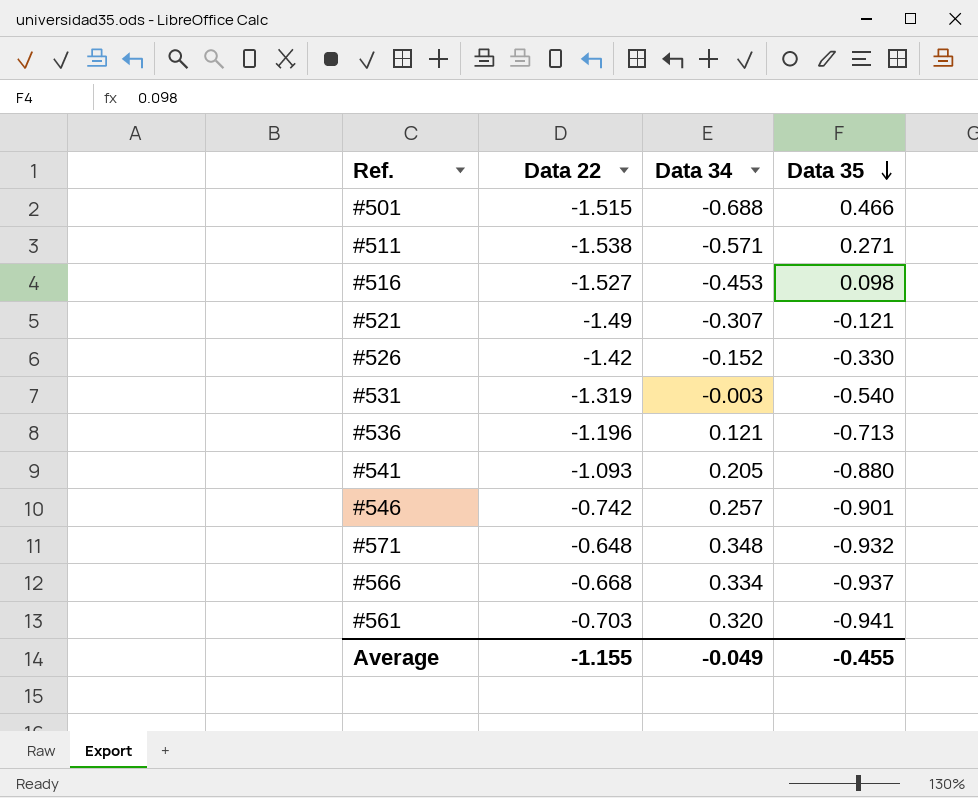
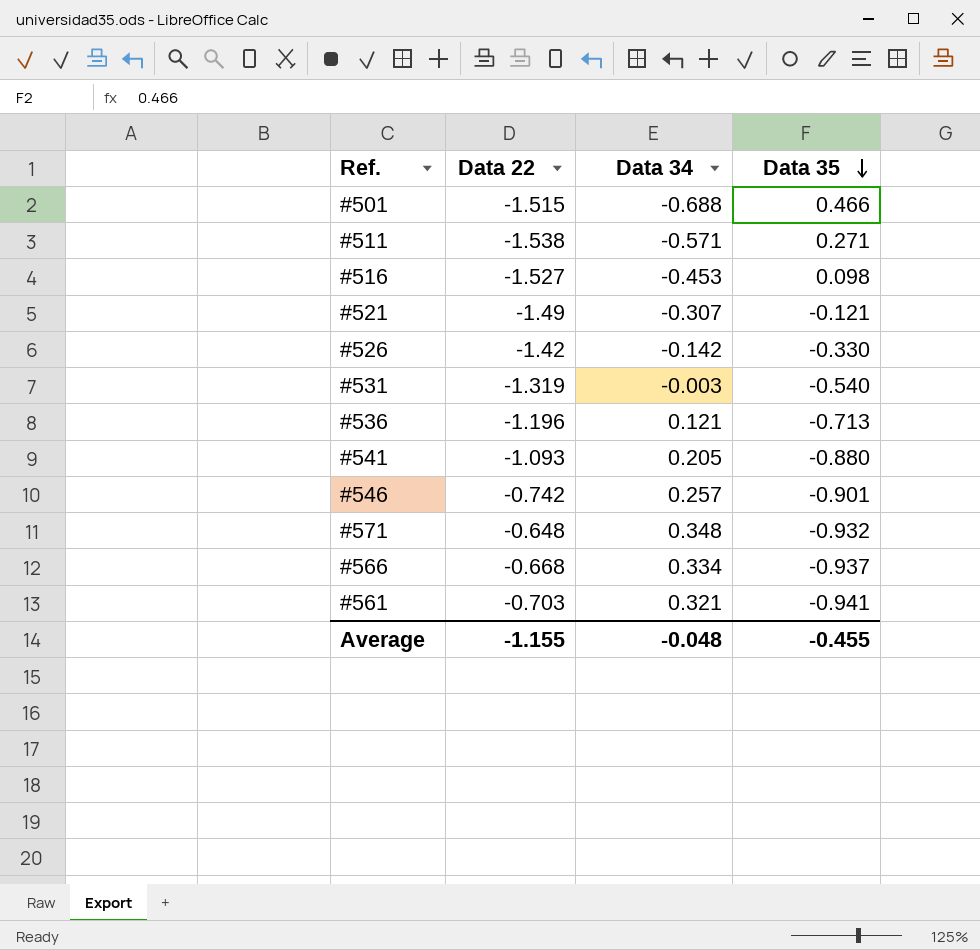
#526 | Data 34: -0.152 -> -0.142
#561 | Data 34: 0.320 -> 0.321
Average | Data 34: -0.049 -> -0.048

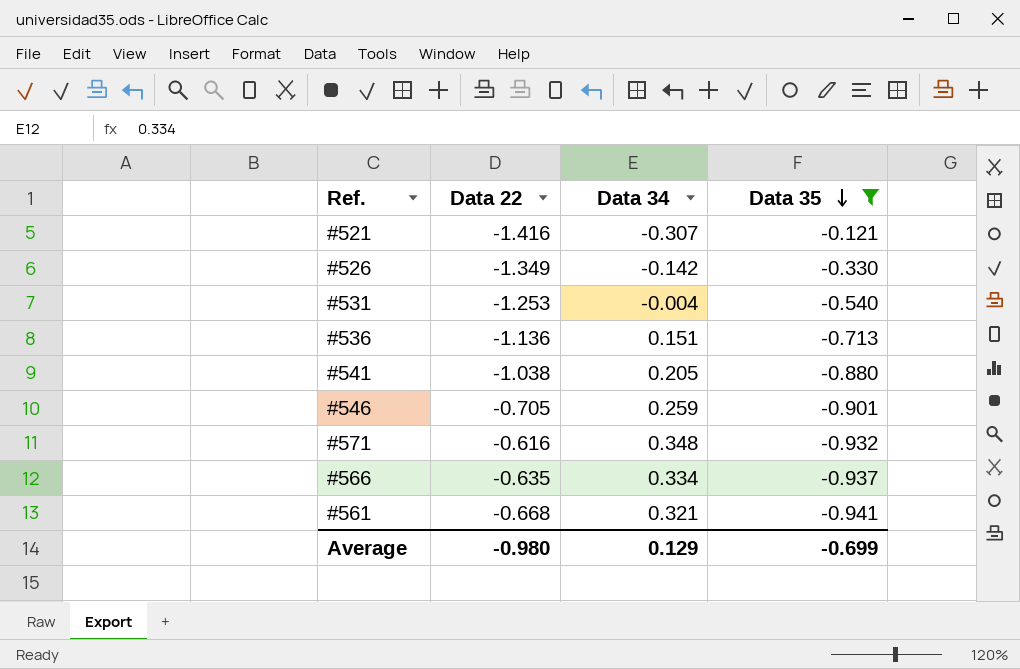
filter: none -> Data 35 <= -0.121
#521 | Data 22: -1.49 -> -1.416
#526 | Data 22: -1.42 -> -1.349
#531 | Data 22: -1.319 -> -1.253
#531 | Data 34: -0.003 -> -0.004
#536 | Data 22: -1.196 -> -1.136
#536 | Data 34: 0.121 -> 0.151
#541 | Data 22: -1.093 -> -1.038
#546 | Data 22: -0.742 -> -0.705
#546 | Data 34: 0.257 -> 0.259
#571 | Data 22: -0.648 -> -0.616
#566 | Data 22: -0.668 -> -0.635
#561 | Data 22: -0.703 -> -0.668
Average | Data 22: -1.155 -> -0.980
Average | Data 34: -0.048 -> 0.129
Average | Data 35: -0.455 -> -0.699

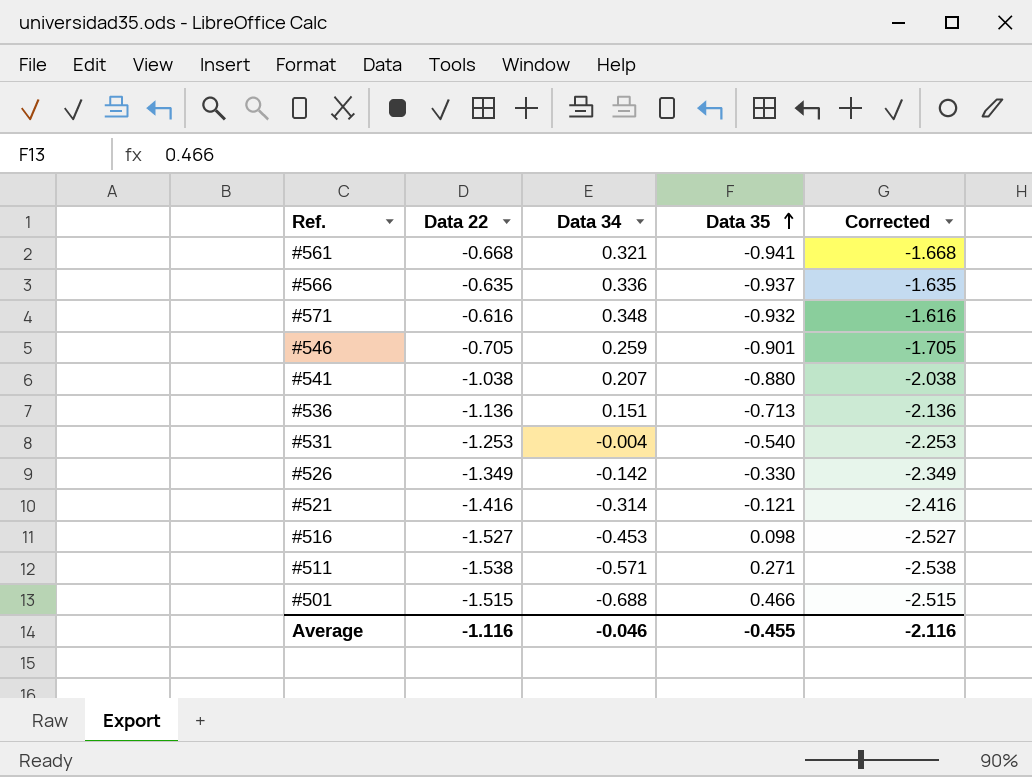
filter: Data 35 <= -0.121 -> none
row order: Data 35 descending -> Data 35 ascending
column Corrected | formula: none -> [Data 22] - 1
#566 | Data 34: 0.334 -> 0.336
#541 | Data 34: 0.205 -> 0.207
#521 | Data 34: -0.307 -> -0.314
Average | Data 22: -0.980 -> -1.116
Average | Data 34: 0.129 -> -0.046
Average | Data 35: -0.699 -> -0.455

